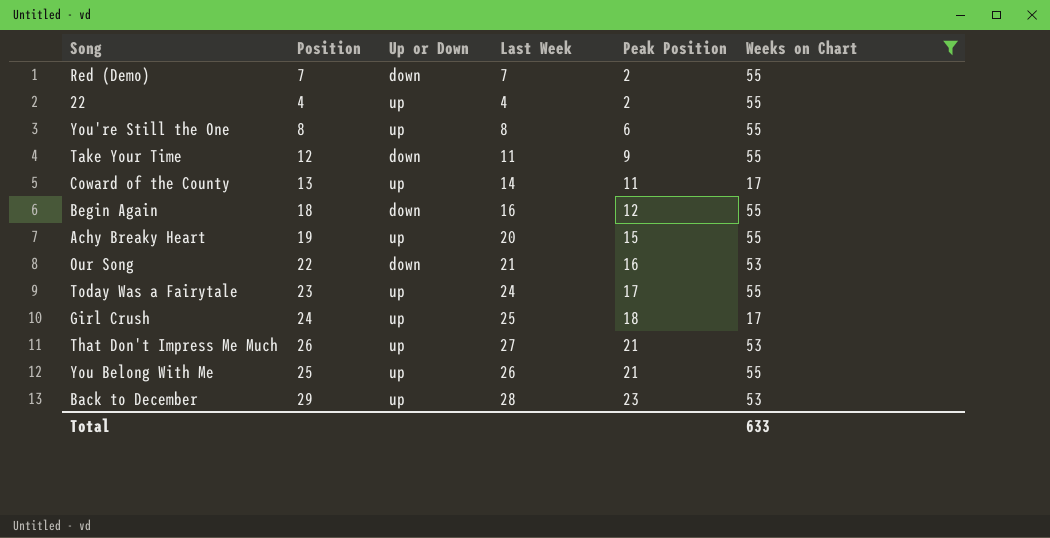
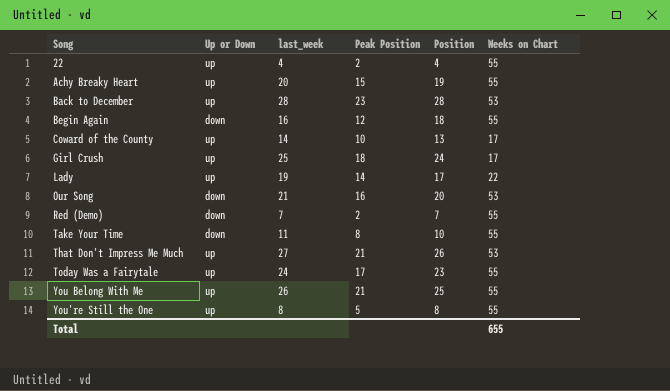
filter: Weeks on Chart != 22 -> none
row order: Peak Position ascending -> Song ascending
column name: Last Week -> last_week
column Position | position: 2 -> 5
Back to December | Position: 29 -> 28
Coward of the County | Peak Position: 11 -> 10
Our Song | Position: 22 -> 20
Take Your Time | Peak Position: 9 -> 8
Take Your Time | Position: 12 -> 10
You're Still the One | Peak Position: 6 -> 5
Total | Weeks on Chart: 633 -> 655

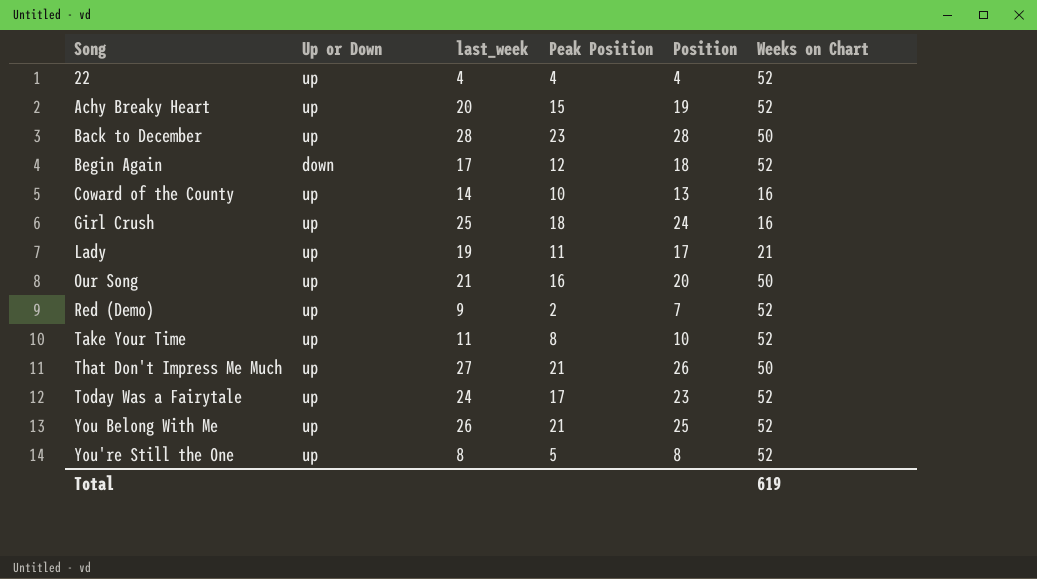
22 | Peak Position: 2 -> 4
22 | Weeks on Chart: 55 -> 52
Achy Breaky Heart | Weeks on Chart: 55 -> 52
Back to December | Weeks on Chart: 53 -> 50
Begin Again | last_week: 16 -> 17
Begin Again | Weeks on Chart: 55 -> 52
Coward of the County | Weeks on Chart: 17 -> 16
Girl Crush | Weeks on Chart: 17 -> 16
Lady | Peak Position: 14 -> 11
Lady | Weeks on Chart: 22 -> 21
Our Song | Up or Down: down -> up
Our Song | Weeks on Chart: 53 -> 50
Red (Demo) | Up or Down: down -> up
Red (Demo) | last_week: 7 -> 9
Red (Demo) | Weeks on Chart: 55 -> 52
Take Your Time | Up or Down: down -> up
Take Your Time | Weeks on Chart: 55 -> 52
That Don't Impress Me Much | Weeks on Chart: 53 -> 50
Today Was a Fairytale | Weeks on Chart: 55 -> 52
You Belong With Me | Weeks on Chart: 55 -> 52
You're Still the One | Weeks on Chart: 55 -> 52
Total | Weeks on Chart: 655 -> 619

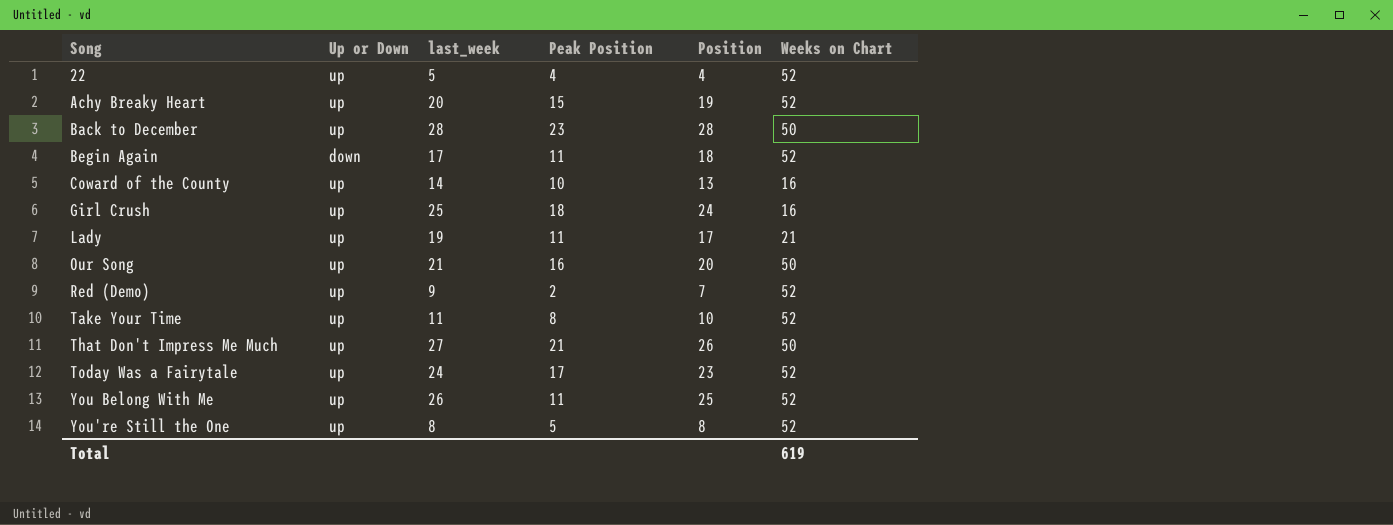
22 | last_week: 4 -> 5
Begin Again | Peak Position: 12 -> 11
You Belong With Me | Peak Position: 21 -> 11

